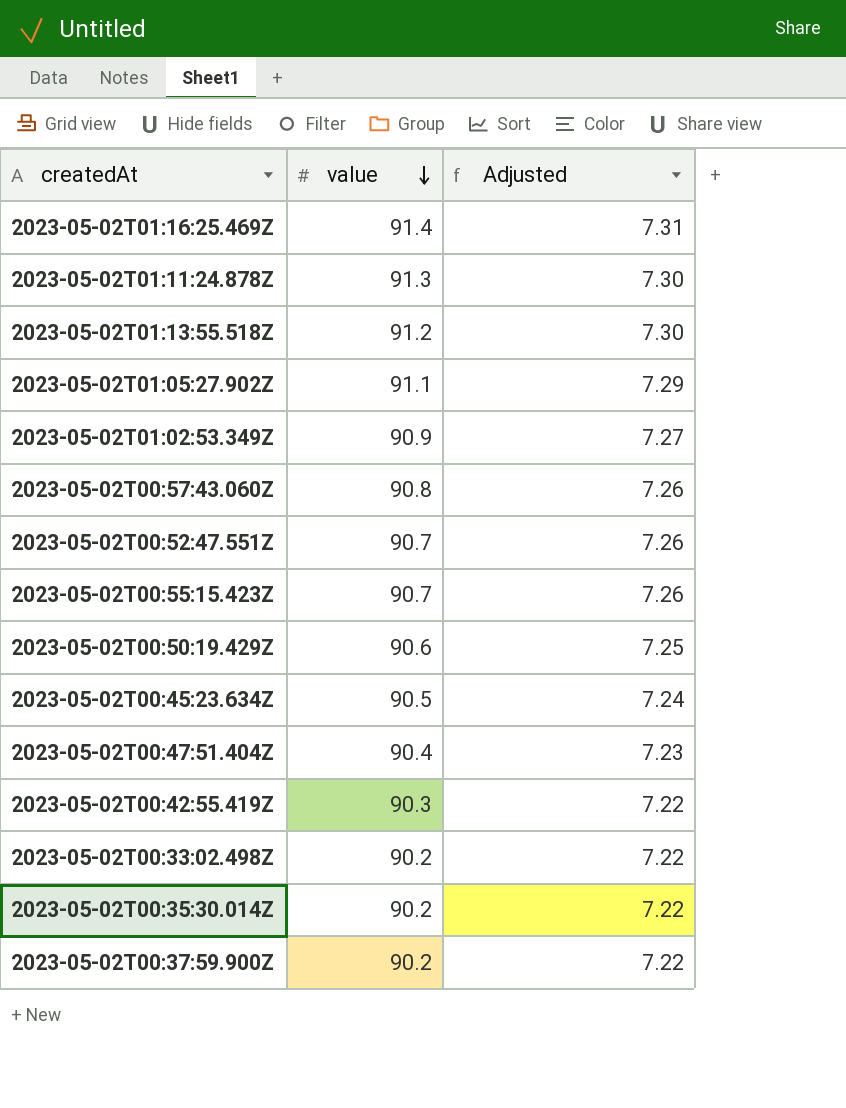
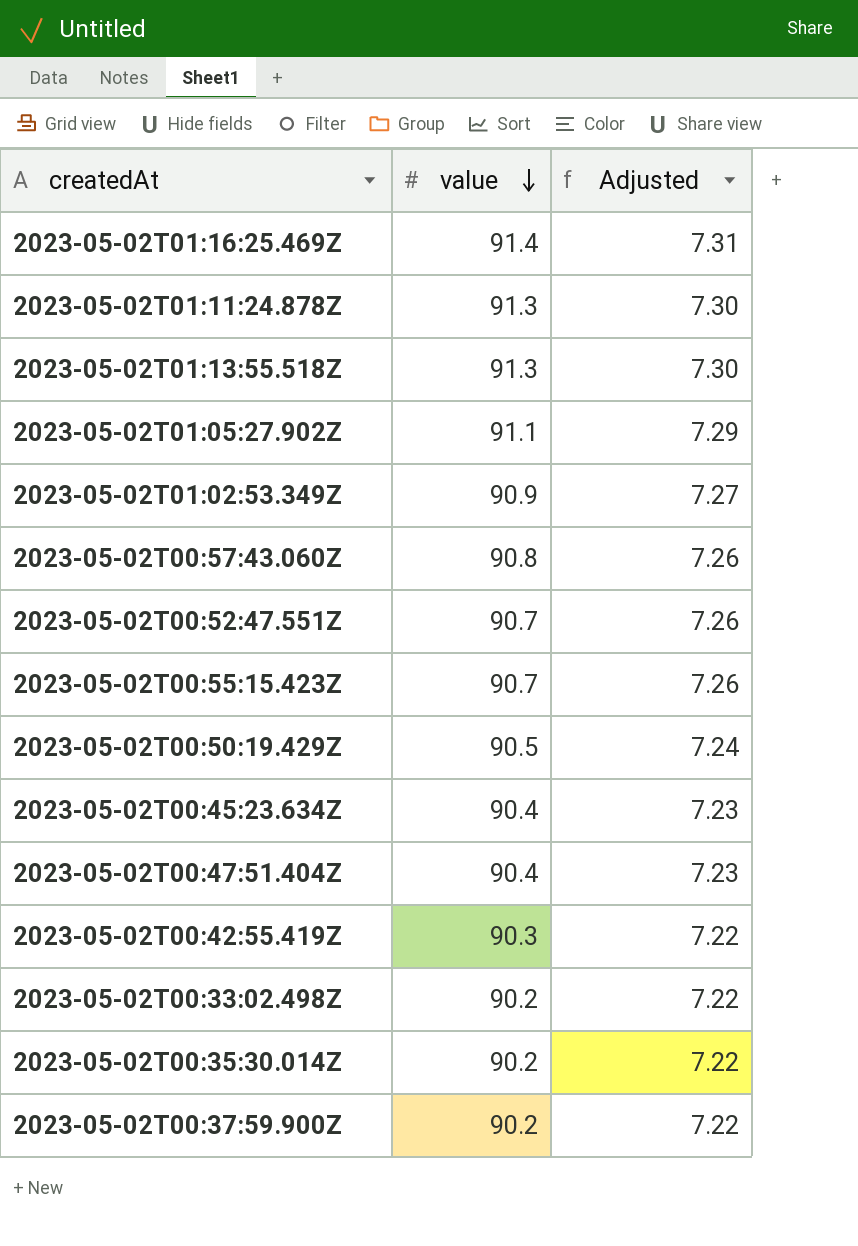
2023-05-02T01:13:55.518Z | value: 91.2 -> 91.3
2023-05-02T00:50:19.429Z | value: 90.6 -> 90.5
2023-05-02T00:50:19.429Z | Adjusted: 7.25 -> 7.24
2023-05-02T00:45:23.634Z | value: 90.5 -> 90.4
2023-05-02T00:45:23.634Z | Adjusted: 7.24 -> 7.23

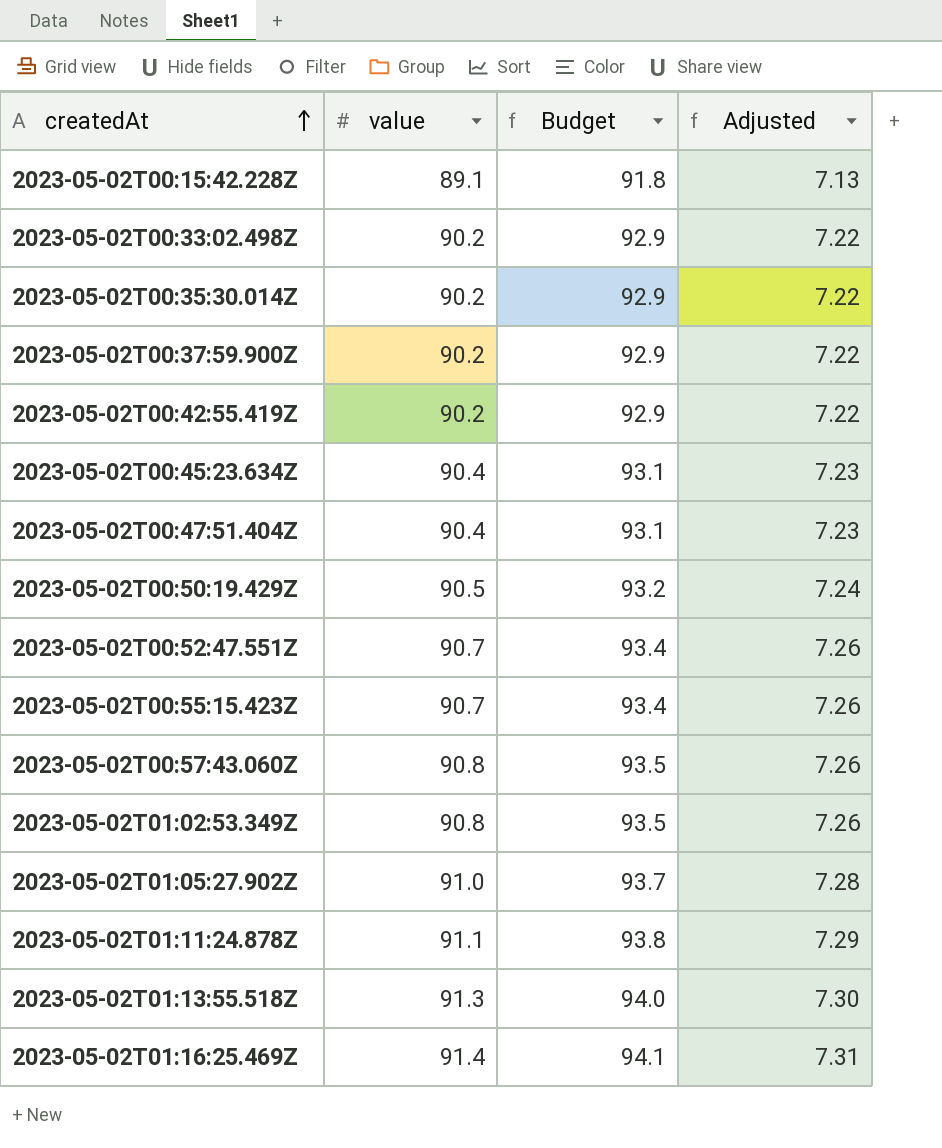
row order: value descending -> createdAt ascending
column Budget | formula: none -> [value] * 1.03
row 2023-05-02T00:15:42.228Z: none -> 89.1 | 91.8 | 7.13
2023-05-02T00:42:55.419Z | value: 90.3 -> 90.2
2023-05-02T01:02:53.349Z | value: 90.9 -> 90.8
2023-05-02T01:02:53.349Z | Adjusted: 7.27 -> 7.26
2023-05-02T01:05:27.902Z | value: 91.1 -> 91.0
2023-05-02T01:05:27.902Z | Adjusted: 7.29 -> 7.28
2023-05-02T01:11:24.878Z | value: 91.3 -> 91.1
2023-05-02T01:11:24.878Z | Adjusted: 7.30 -> 7.29

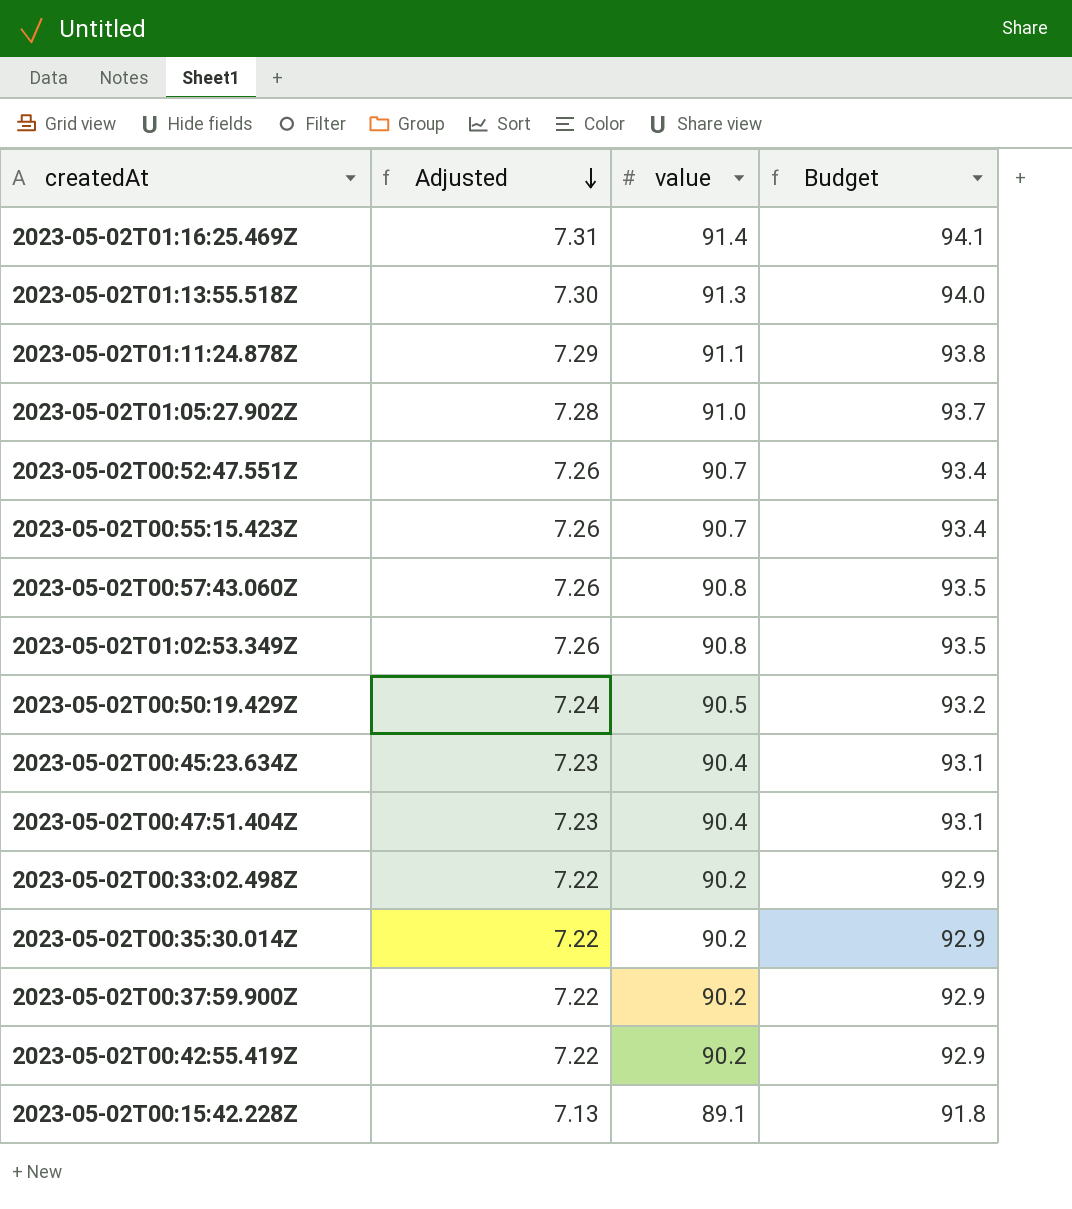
row order: createdAt ascending -> Adjusted descending
column Adjusted | position: 4 -> 2

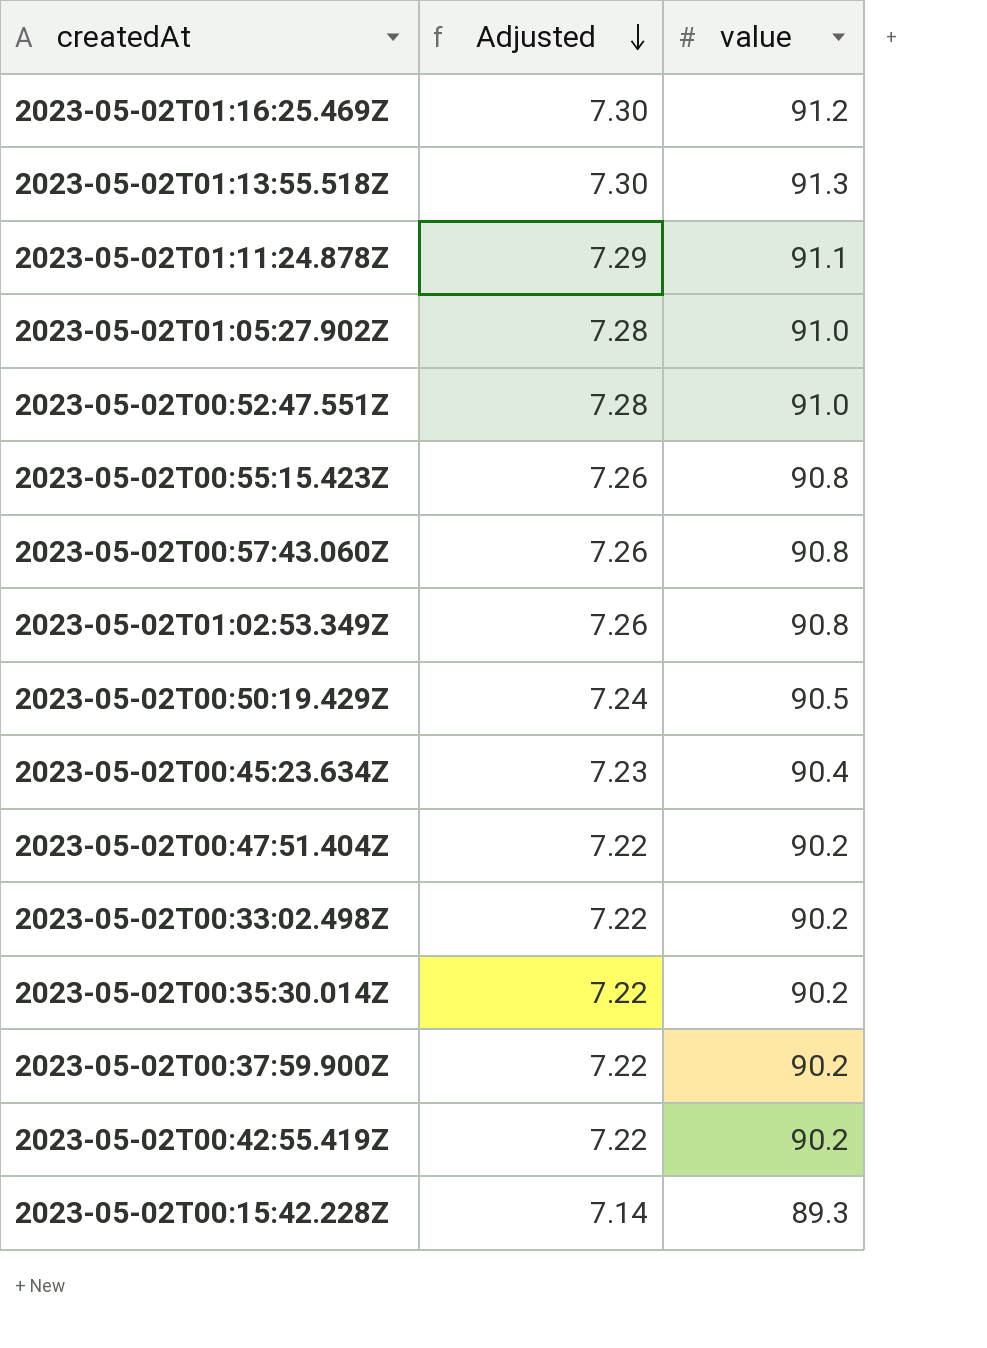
column Budget | formula: [value] * 1.03 -> none
2023-05-02T01:16:25.469Z | Adjusted: 7.31 -> 7.30
2023-05-02T01:16:25.469Z | value: 91.4 -> 91.2
2023-05-02T00:52:47.551Z | Adjusted: 7.26 -> 7.28
2023-05-02T00:52:47.551Z | value: 90.7 -> 91.0
2023-05-02T00:55:15.423Z | value: 90.7 -> 90.8
2023-05-02T00:47:51.404Z | Adjusted: 7.23 -> 7.22
2023-05-02T00:47:51.404Z | value: 90.4 -> 90.2
2023-05-02T00:15:42.228Z | Adjusted: 7.13 -> 7.14
2023-05-02T00:15:42.228Z | value: 89.1 -> 89.3

